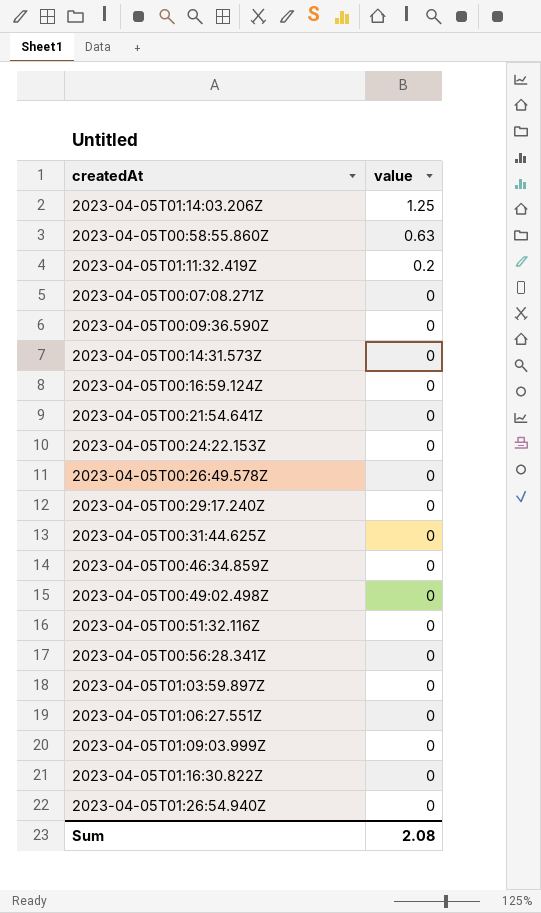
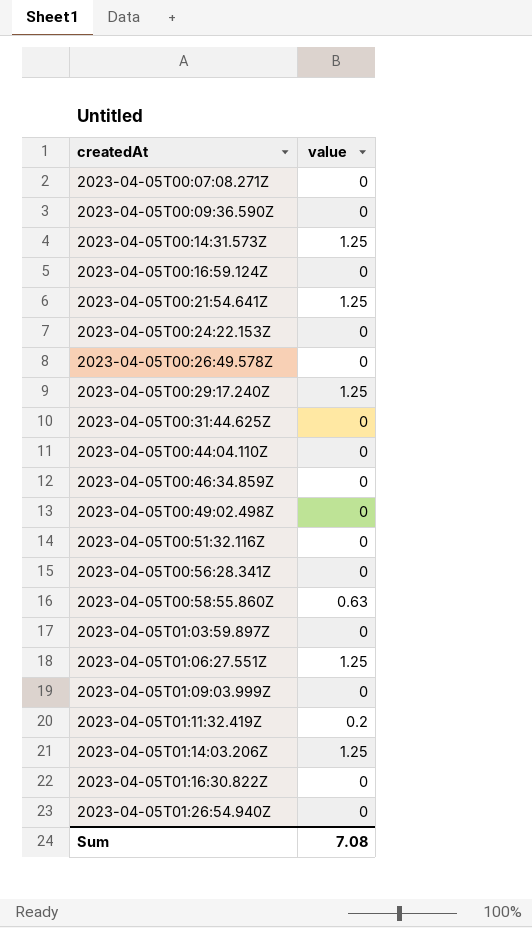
row order: value descending -> createdAt ascending
2023-04-05T00:14:31.573Z | value: 0 -> 1.25
2023-04-05T00:21:54.641Z | value: 0 -> 1.25
2023-04-05T00:29:17.240Z | value: 0 -> 1.25
row 2023-04-05T00:44:04.110Z: none -> 0
2023-04-05T01:06:27.551Z | value: 0 -> 1.25
Sum | value: 2.08 -> 7.08

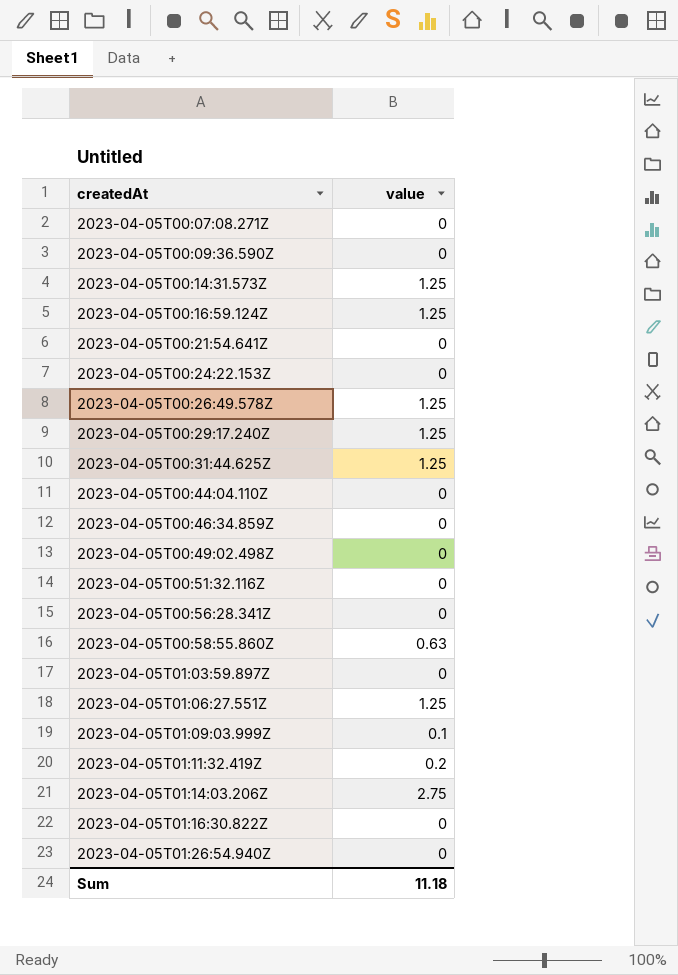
2023-04-05T00:16:59.124Z | value: 0 -> 1.25
2023-04-05T00:21:54.641Z | value: 1.25 -> 0
2023-04-05T00:26:49.578Z | value: 0 -> 1.25
2023-04-05T00:31:44.625Z | value: 0 -> 1.25
2023-04-05T01:09:03.999Z | value: 0 -> 0.1
2023-04-05T01:14:03.206Z | value: 1.25 -> 2.75
Sum | value: 7.08 -> 11.18

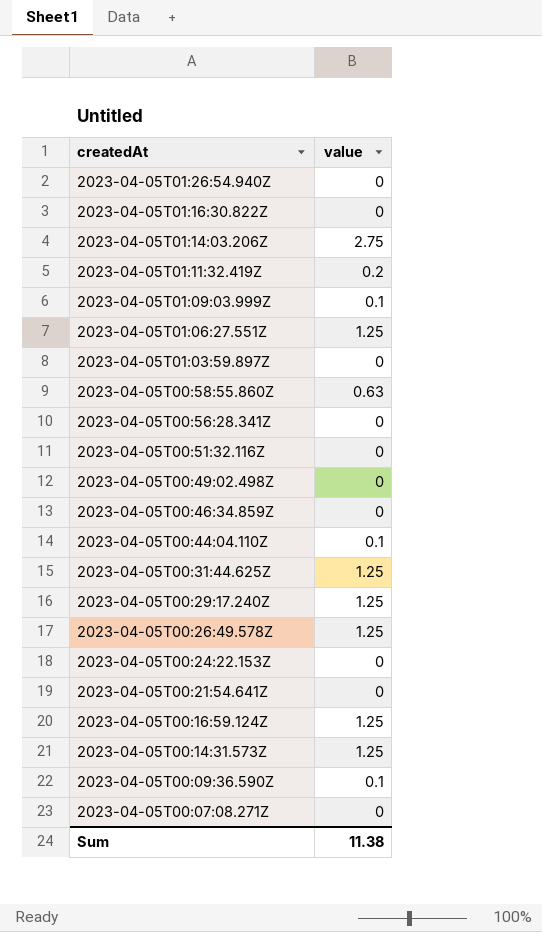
row order: createdAt ascending -> createdAt descending
2023-04-05T00:44:04.110Z | value: 0 -> 0.1
2023-04-05T00:09:36.590Z | value: 0 -> 0.1
Sum | value: 11.18 -> 11.38

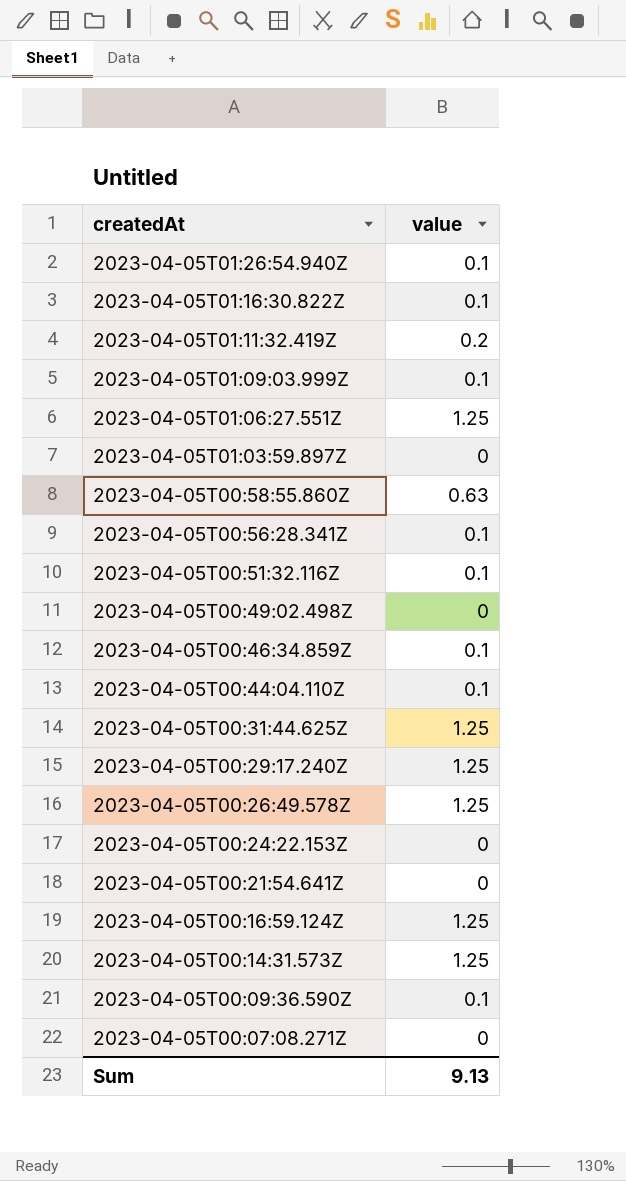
row 2023-04-05T01:14:03.206Z: 2.75 -> none
2023-04-05T01:26:54.940Z | value: 0 -> 0.1
2023-04-05T01:16:30.822Z | value: 0 -> 0.1
2023-04-05T00:56:28.341Z | value: 0 -> 0.1
2023-04-05T00:51:32.116Z | value: 0 -> 0.1
2023-04-05T00:46:34.859Z | value: 0 -> 0.1
Sum | value: 11.38 -> 9.13

